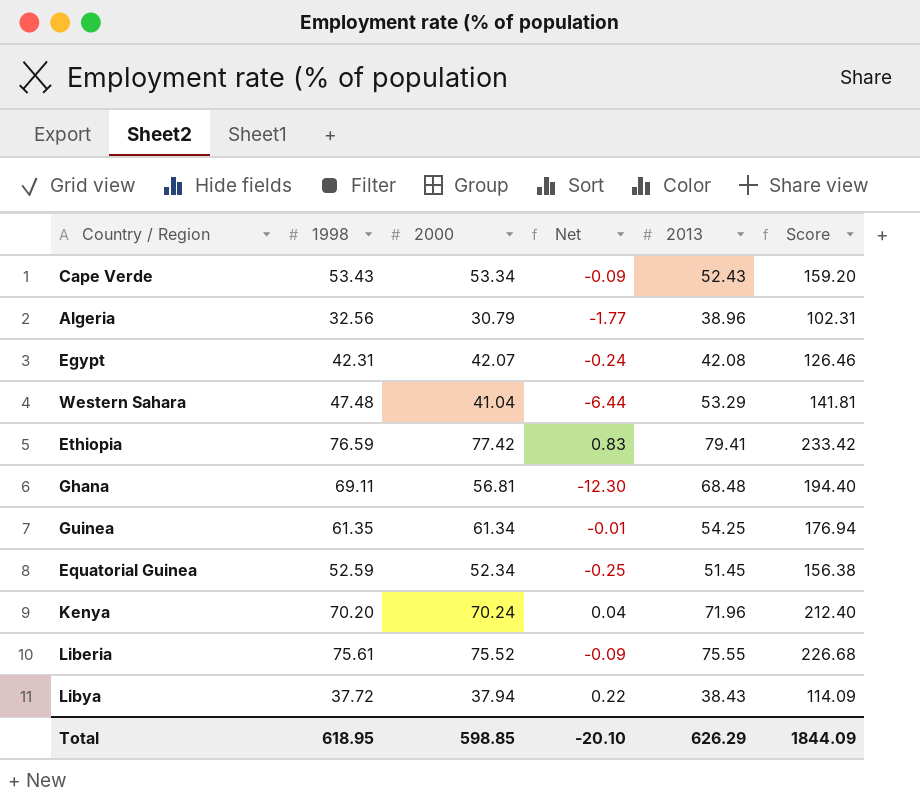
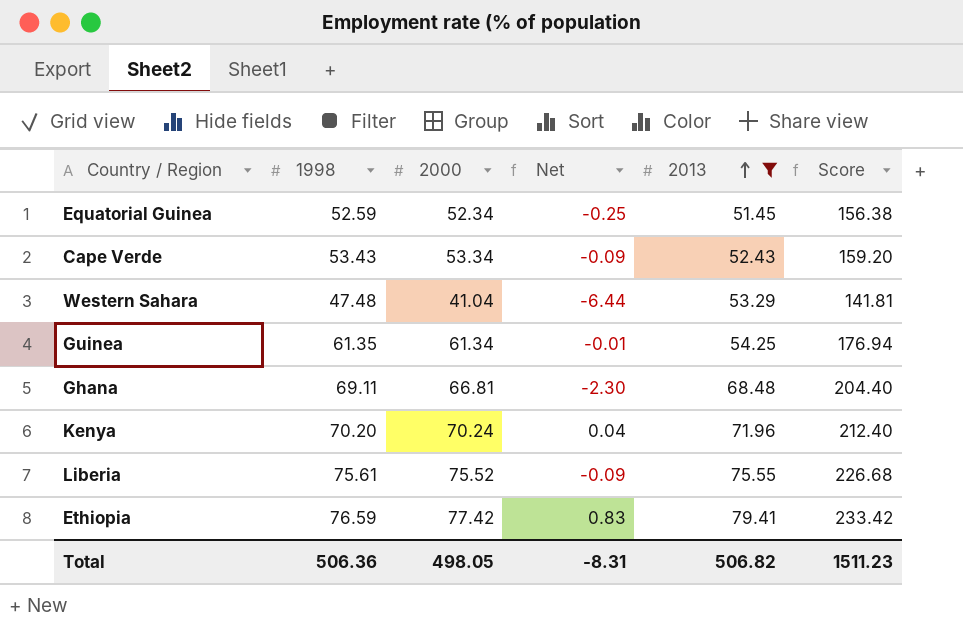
filter: none -> 2013 >= 51.45
row order: none -> 2013 ascending
Ghana | 2000: 56.81 -> 66.81
Ghana | Net: -12.30 -> -2.30
Ghana | Score: 194.40 -> 204.40
Total | 1998: 618.95 -> 506.36
Total | 2000: 598.85 -> 498.05
Total | Net: -20.10 -> -8.31
Total | 2013: 626.29 -> 506.82
Total | Score: 1844.09 -> 1511.23

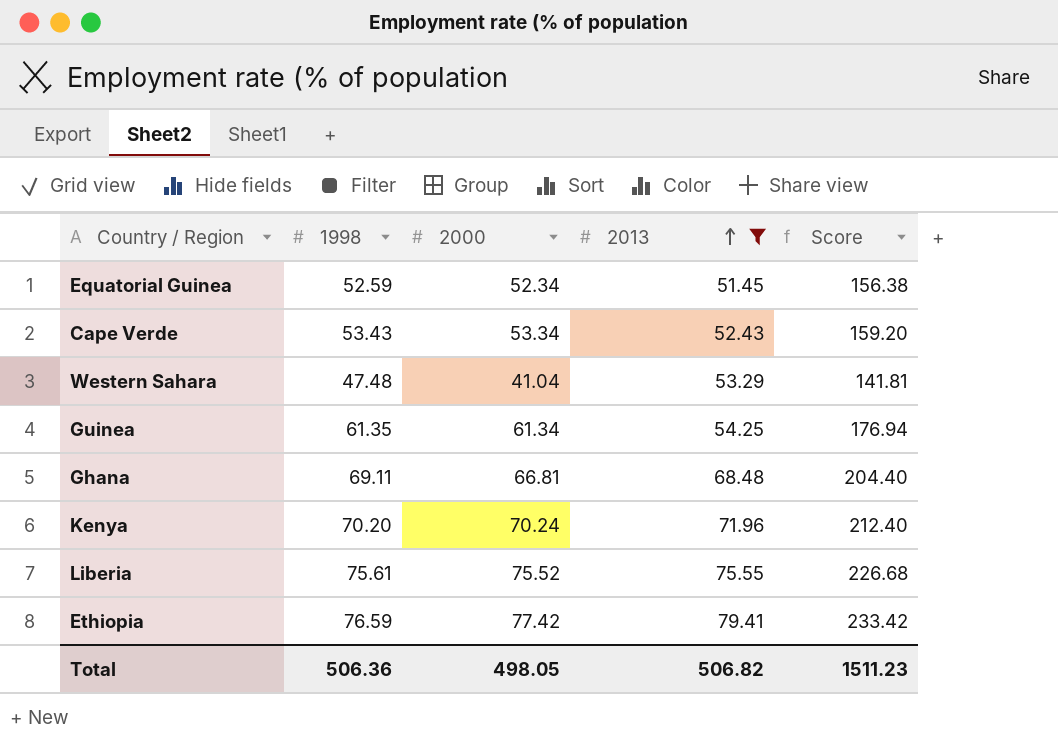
column Net | formula: [2000] - [1998] -> none

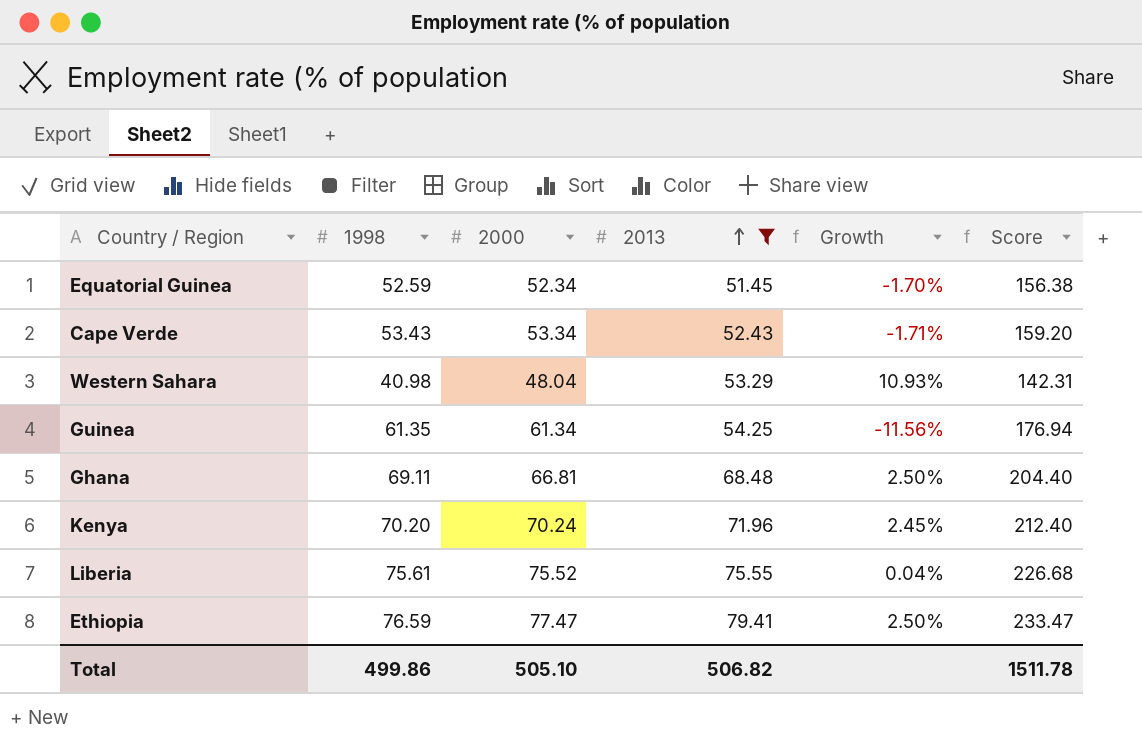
column Growth | formula: none -> ([2013] - [2000]) / [2000]
Western Sahara | 1998: 47.48 -> 40.98
Western Sahara | 2000: 41.04 -> 48.04
Western Sahara | Score: 141.81 -> 142.31
Ethiopia | 2000: 77.42 -> 77.47
Ethiopia | Score: 233.42 -> 233.47
Total | 1998: 506.36 -> 499.86
Total | 2000: 498.05 -> 505.10
Total | Score: 1511.23 -> 1511.78

